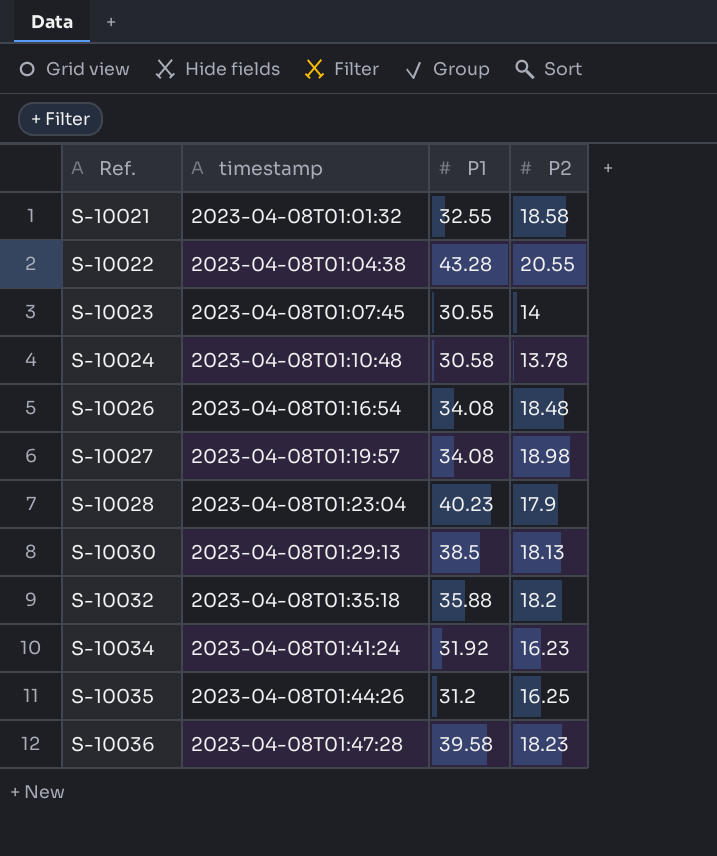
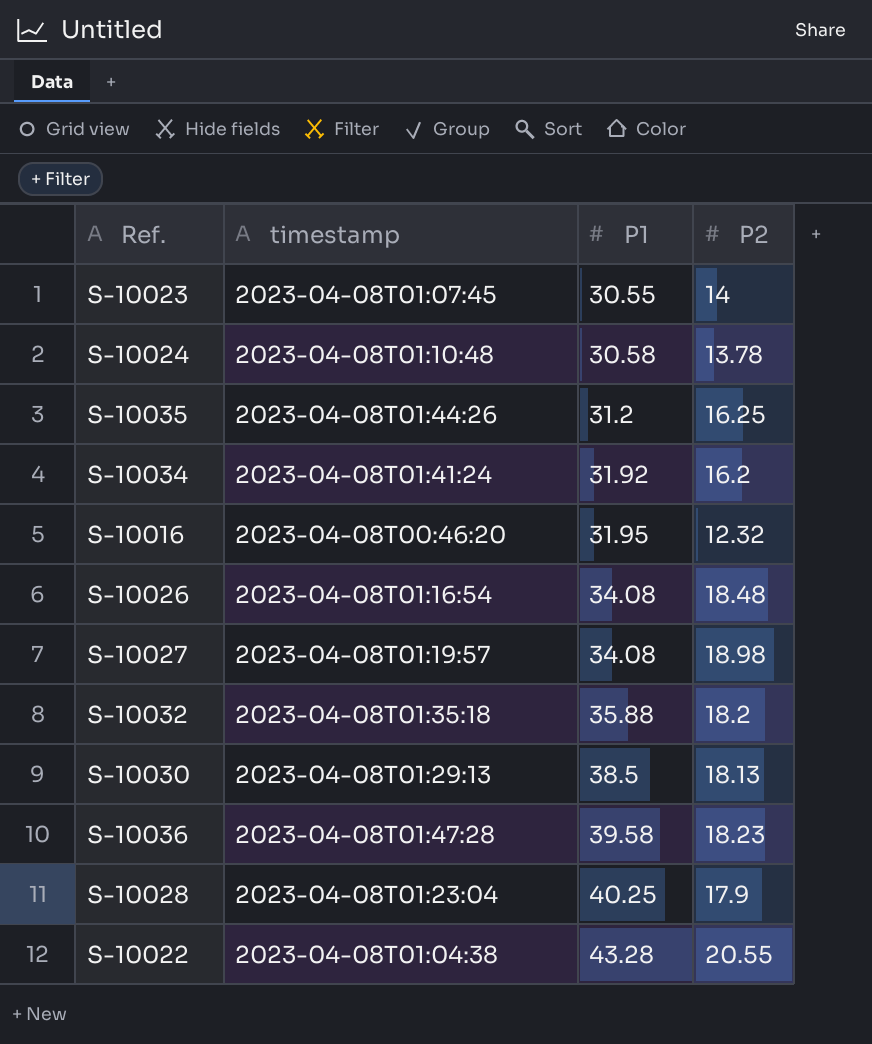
row order: Ref. ascending -> P1 ascending
row S-10021: 2023-04-08T01:01:32 | 32.55 | 18.58 -> none
S-10034 | P2: 16.23 -> 16.2
row S-10016: none -> 2023-04-08T00:46:20 | 31.95 | 12.32
S-10028 | P1: 40.23 -> 40.25

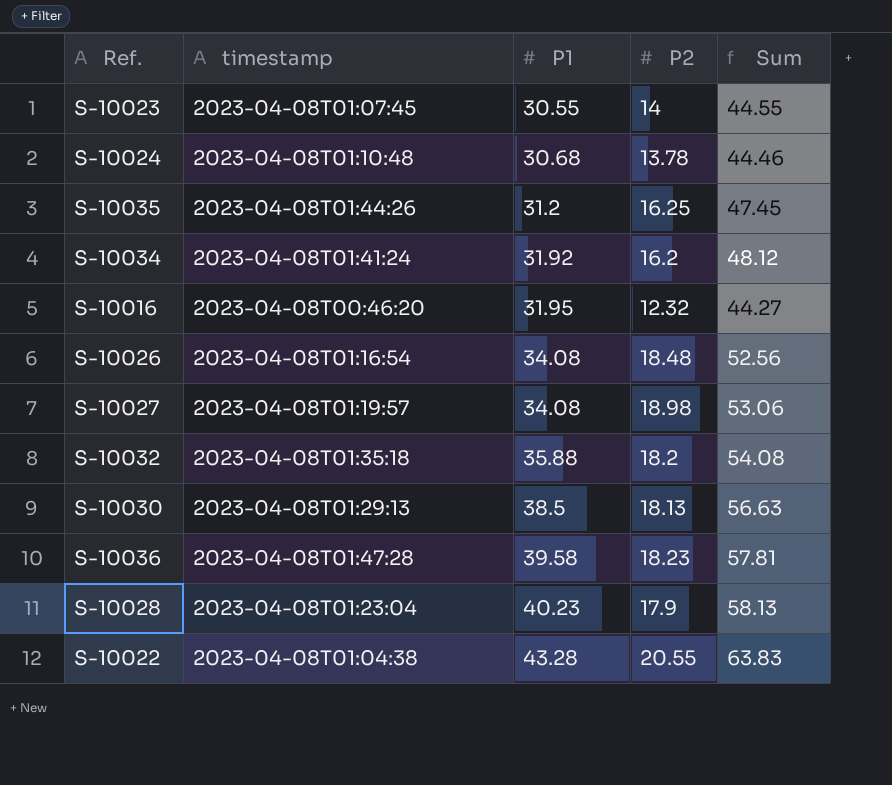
column Sum | formula: none -> [P1] + [P2]
S-10024 | P1: 30.58 -> 30.68
S-10028 | P1: 40.25 -> 40.23

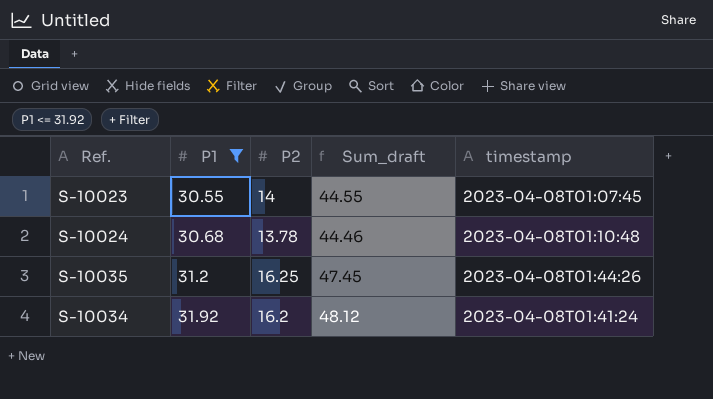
filter: none -> P1 <= 31.92
column name: Sum -> Sum_draft
column timestamp | position: 2 -> 5

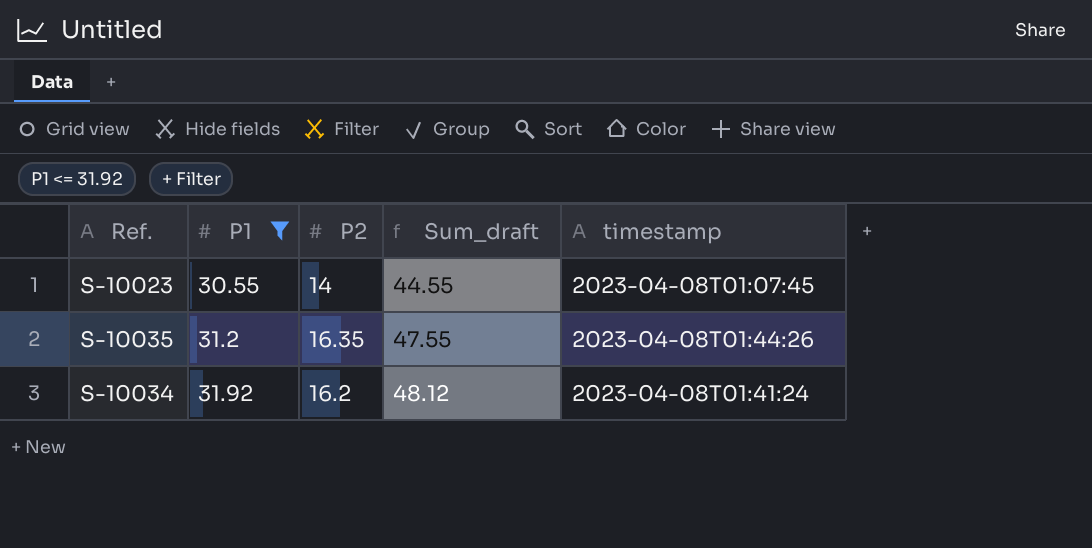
row S-10024: 30.68 | 13.78 | 44.46 | 2023-04-08T01:10:48 -> none
S-10035 | P2: 16.25 -> 16.35
S-10035 | Sum_draft: 47.45 -> 47.55

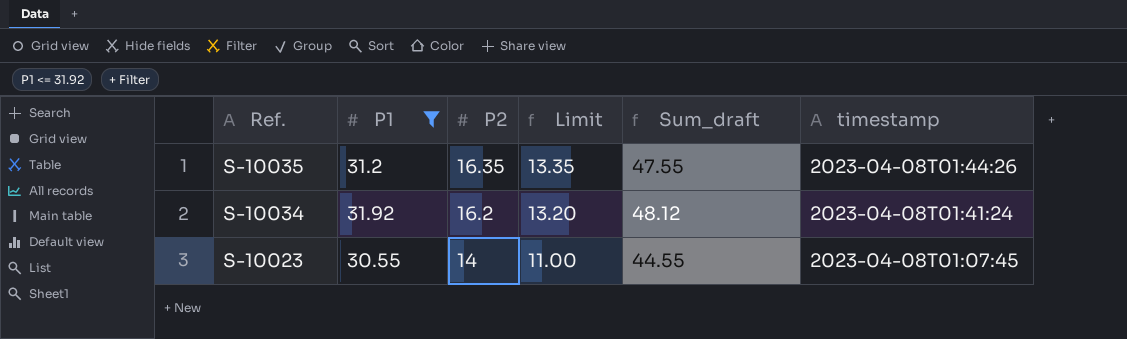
row order: P1 ascending -> Ref. descending
column Limit | formula: none -> [P2] - 3

